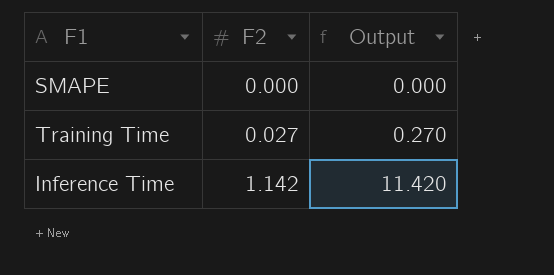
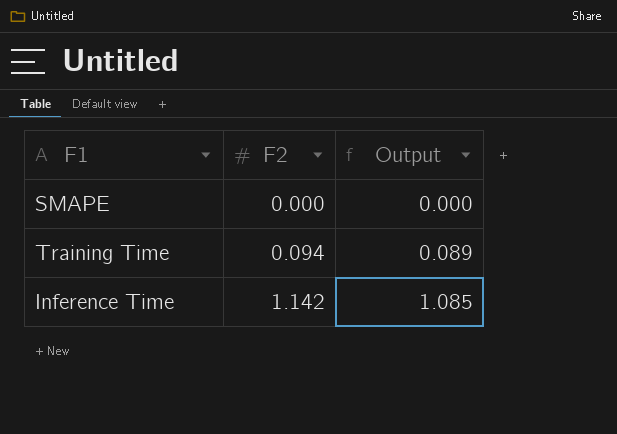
column Output | formula: [F2] * 10 -> [F2] * 0.95
Training Time | F2: 0.027 -> 0.094

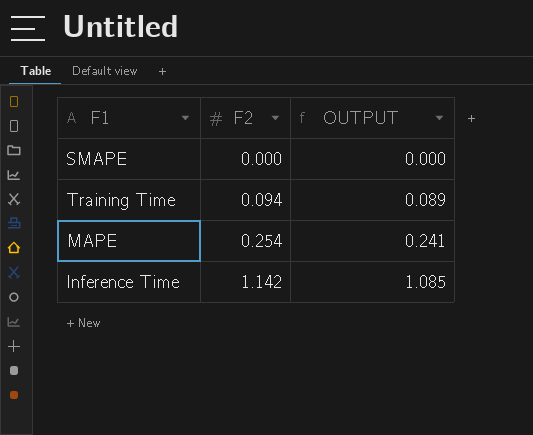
column name: Output -> OUTPUT
row MAPE: none -> 0.254 | 0.241

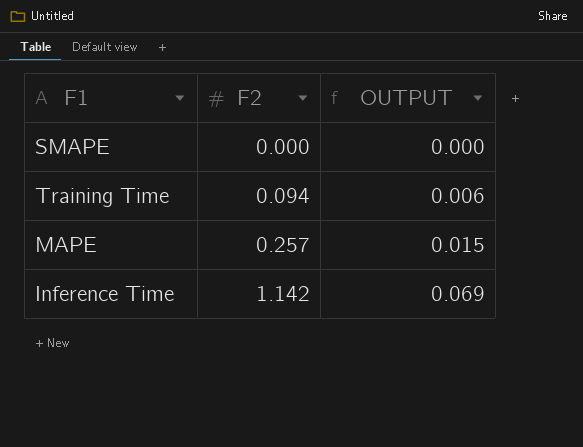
column OUTPUT | formula: [F2] * 0.95 -> [F2] * 0.06
MAPE | F2: 0.254 -> 0.257

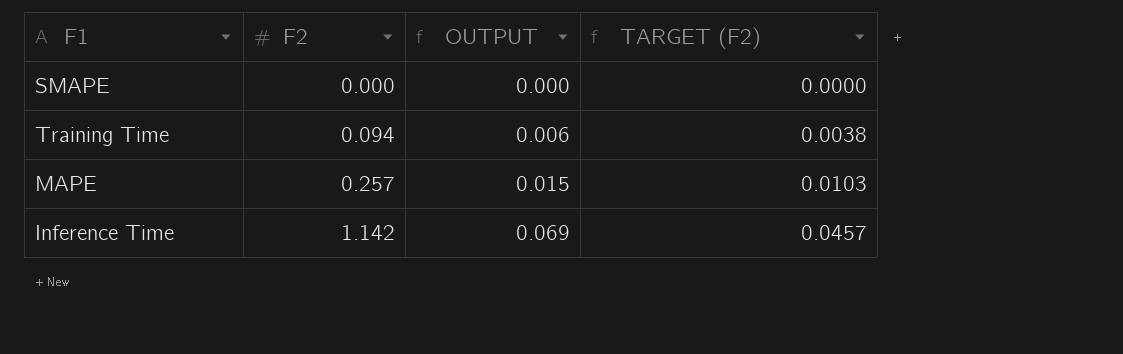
column TARGET (F2) | formula: none -> [F2] * 0.04

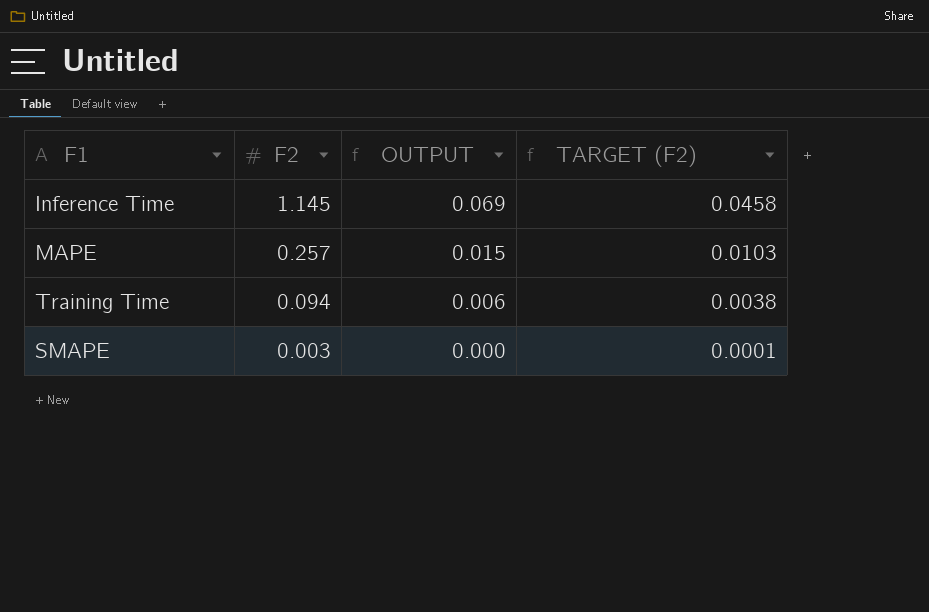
row order: F2 ascending -> F2 descending
Inference Time | F2: 1.142 -> 1.145
Inference Time | TARGET (F2): 0.0457 -> 0.0458
SMAPE | F2: 0.000 -> 0.003
SMAPE | TARGET (F2): 0.0000 -> 0.0001

